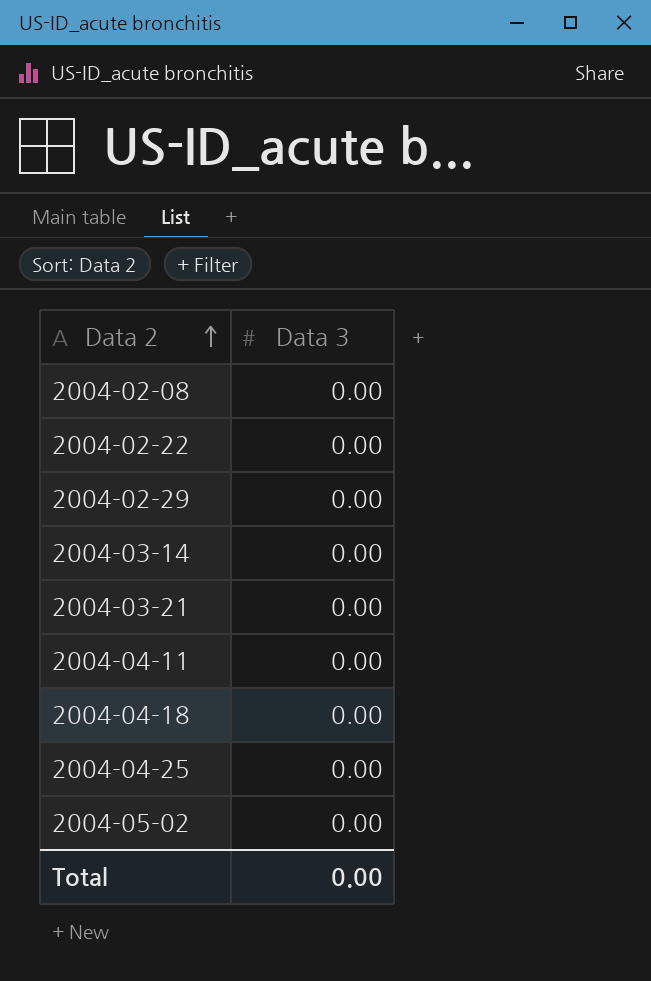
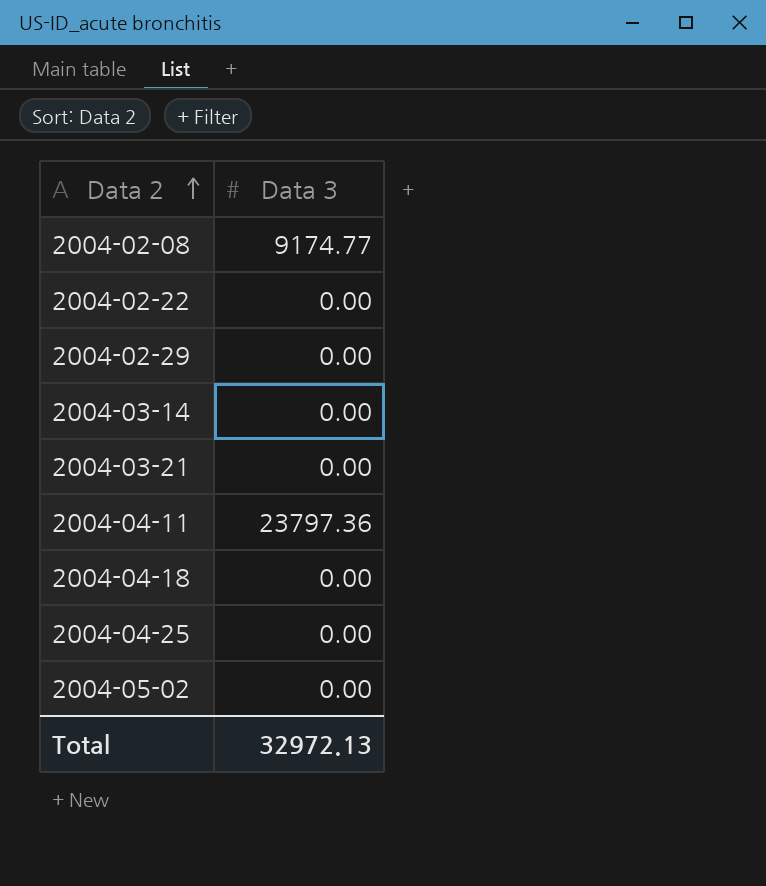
2004-02-08 | Data 3: 0.00 -> 9174.77
2004-04-11 | Data 3: 0.00 -> 23797.36
Total | Data 3: 0.00 -> 32972.13

